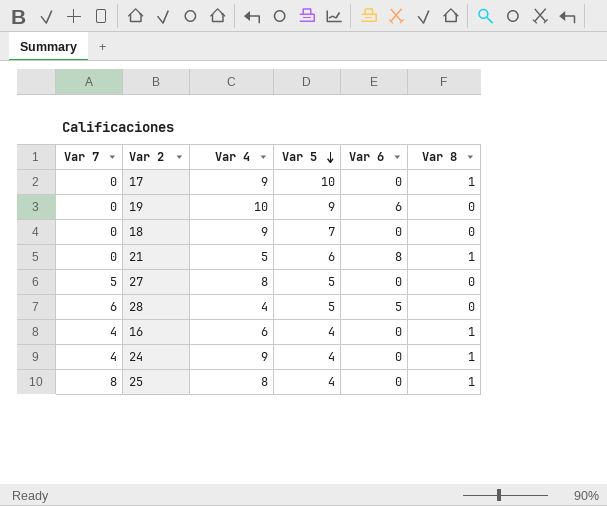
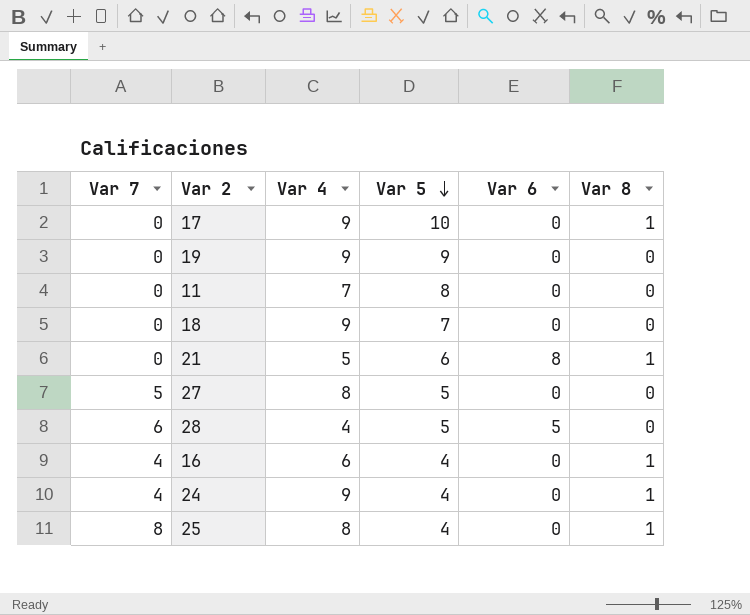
19 | Var 4: 10 -> 9
19 | Var 6: 6 -> 0
row 11: none -> 0 | 7 | 8 | 0 | 0

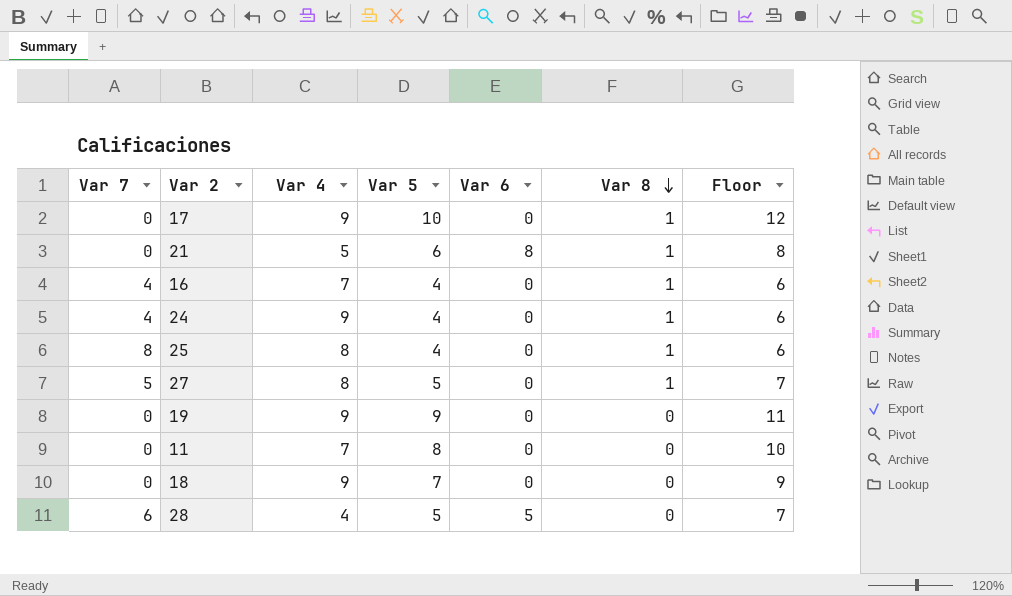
row order: Var 5 descending -> Var 8 descending
column Floor | formula: none -> [Var 5] + 2
16 | Var 4: 6 -> 7
27 | Var 8: 0 -> 1

